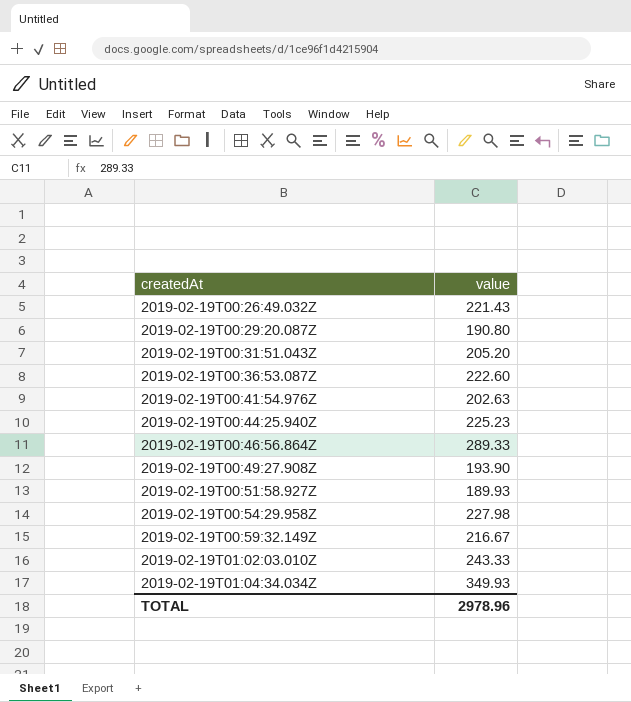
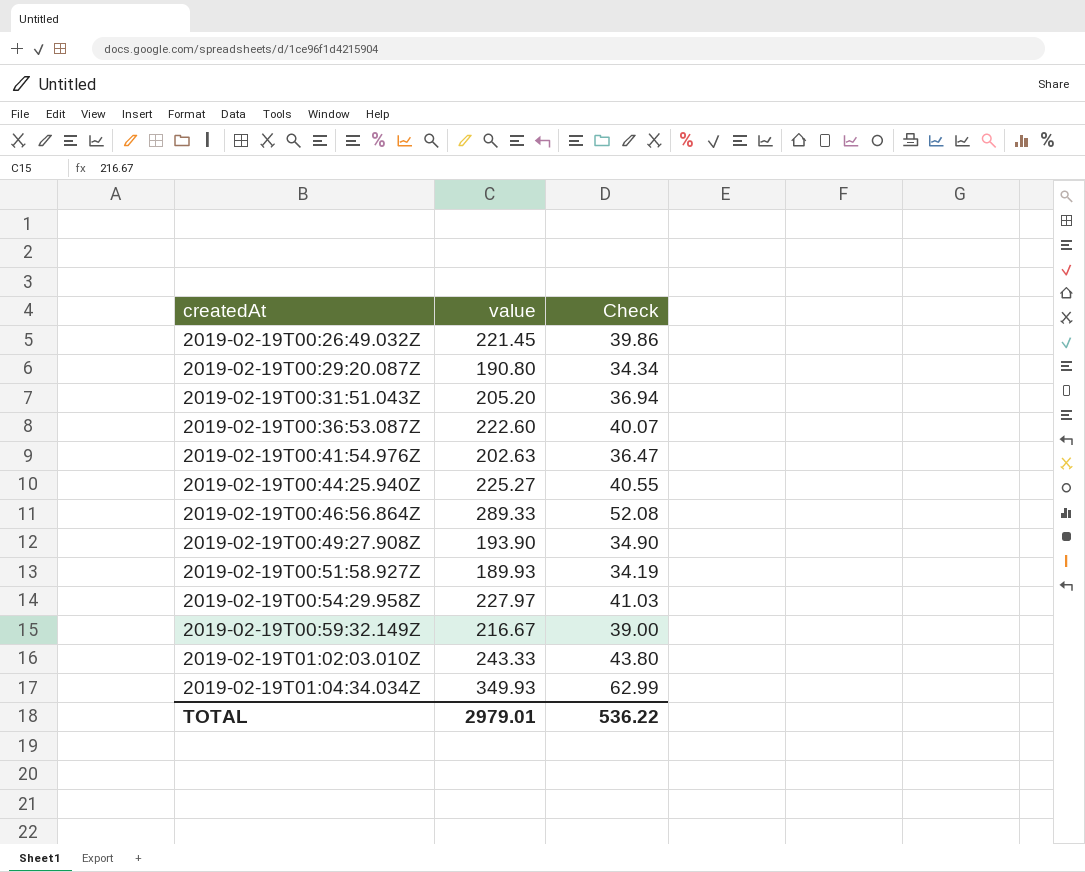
column Check | formula: none -> [value] * 0.18
2019-02-19T00:26:49.032Z | value: 221.43 -> 221.45
2019-02-19T00:44:25.940Z | value: 225.23 -> 225.27
2019-02-19T00:54:29.958Z | value: 227.98 -> 227.97
TOTAL | value: 2978.96 -> 2979.01

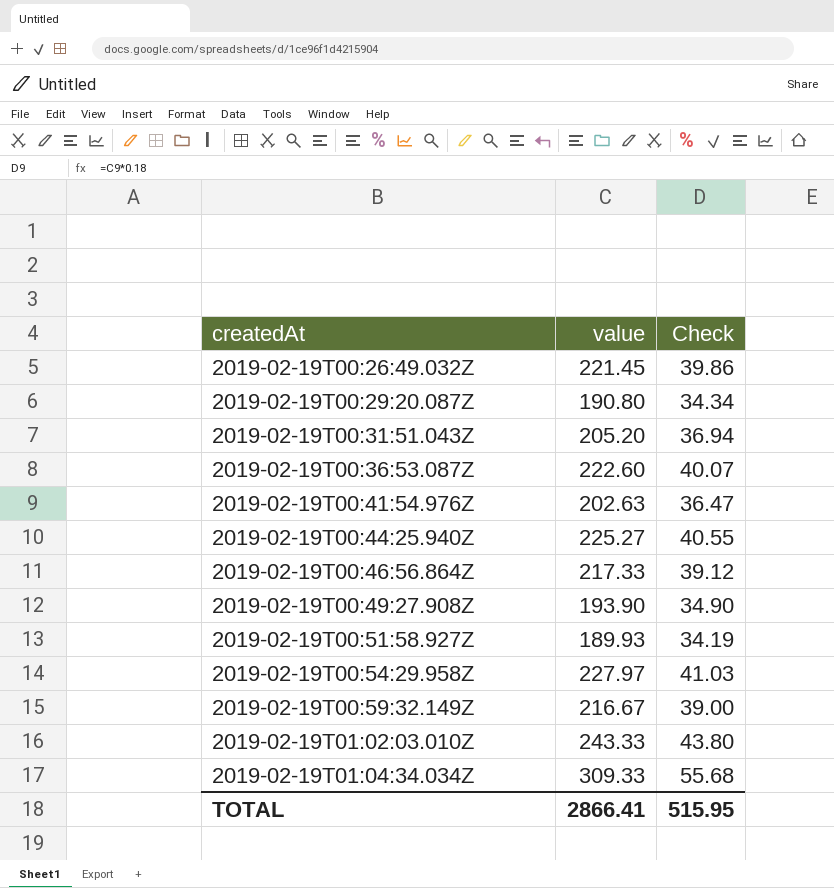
2019-02-19T00:46:56.864Z | value: 289.33 -> 217.33
2019-02-19T00:46:56.864Z | Check: 52.08 -> 39.12
2019-02-19T01:04:34.034Z | value: 349.93 -> 309.33
2019-02-19T01:04:34.034Z | Check: 62.99 -> 55.68
TOTAL | value: 2979.01 -> 2866.41
TOTAL | Check: 536.22 -> 515.95

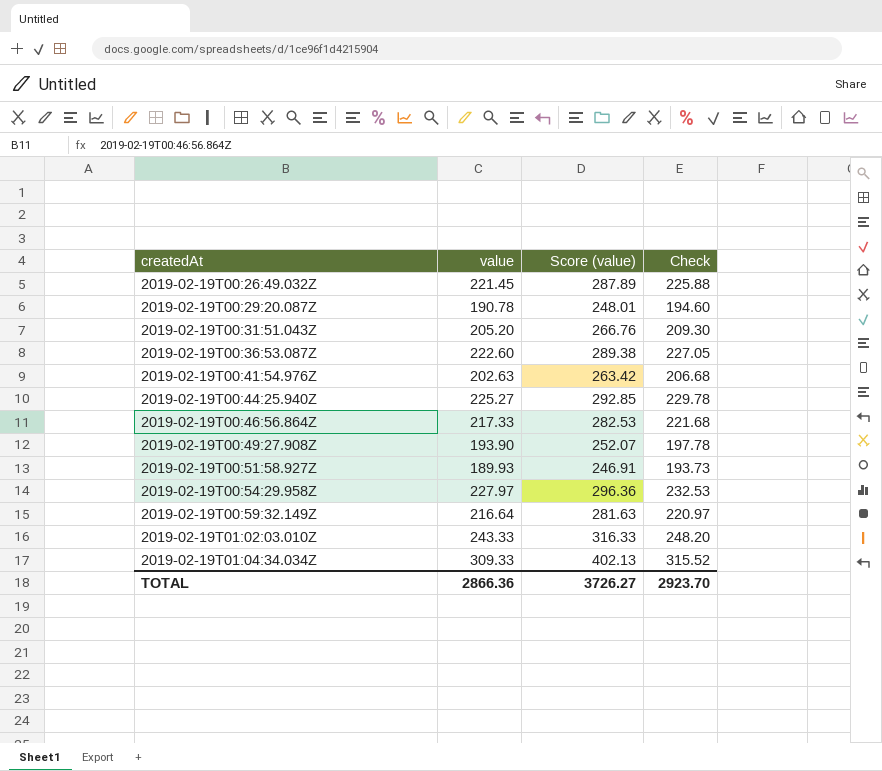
column Score (value) | formula: none -> [value] * 1.3
column Check | formula: [value] * 0.18 -> [value] * 1.02
2019-02-19T00:29:20.087Z | value: 190.80 -> 190.78
2019-02-19T00:59:32.149Z | value: 216.67 -> 216.64
TOTAL | value: 2866.41 -> 2866.36
TOTAL | Check: 515.95 -> 2923.70

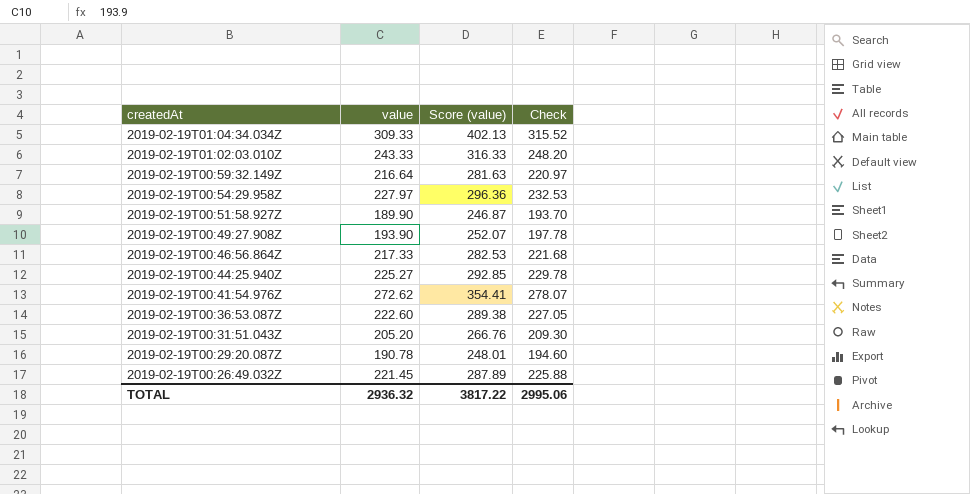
row order: createdAt ascending -> createdAt descending
2019-02-19T00:51:58.927Z | value: 189.93 -> 189.90
2019-02-19T00:51:58.927Z | Score (value): 246.91 -> 246.87
2019-02-19T00:51:58.927Z | Check: 193.73 -> 193.70
2019-02-19T00:41:54.976Z | value: 202.63 -> 272.62
2019-02-19T00:41:54.976Z | Score (value): 263.42 -> 354.41
2019-02-19T00:41:54.976Z | Check: 206.68 -> 278.07
TOTAL | value: 2866.36 -> 2936.32
TOTAL | Score (value): 3726.27 -> 3817.22
TOTAL | Check: 2923.70 -> 2995.06

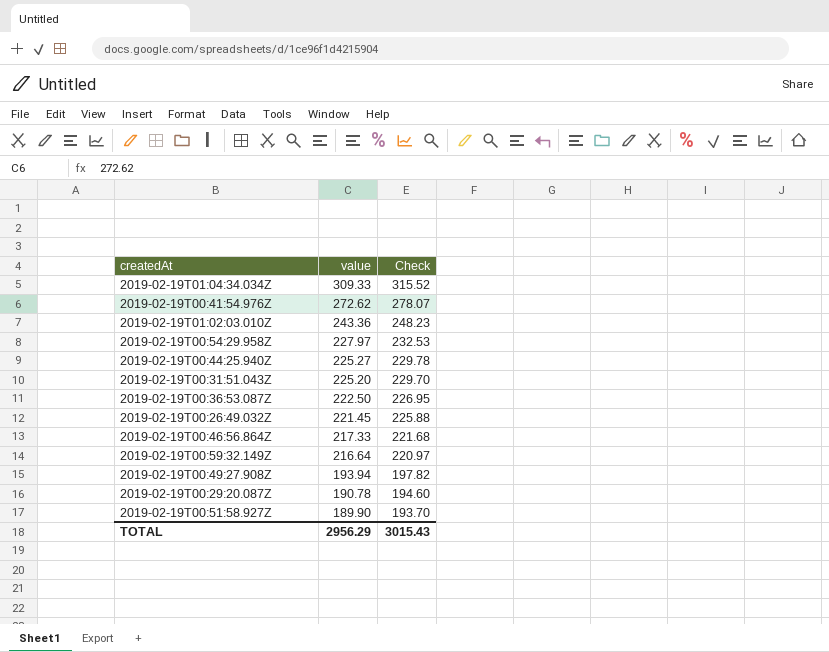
row order: createdAt descending -> value descending
column Score (value) | formula: [value] * 1.3 -> none
2019-02-19T01:02:03.010Z | value: 243.33 -> 243.36
2019-02-19T01:02:03.010Z | Check: 248.20 -> 248.23
2019-02-19T00:31:51.043Z | value: 205.20 -> 225.20
2019-02-19T00:31:51.043Z | Check: 209.30 -> 229.70
2019-02-19T00:36:53.087Z | value: 222.60 -> 222.50
2019-02-19T00:36:53.087Z | Check: 227.05 -> 226.95
2019-02-19T00:49:27.908Z | value: 193.90 -> 193.94
2019-02-19T00:49:27.908Z | Check: 197.78 -> 197.82
TOTAL | value: 2936.32 -> 2956.29
TOTAL | Check: 2995.06 -> 3015.43

